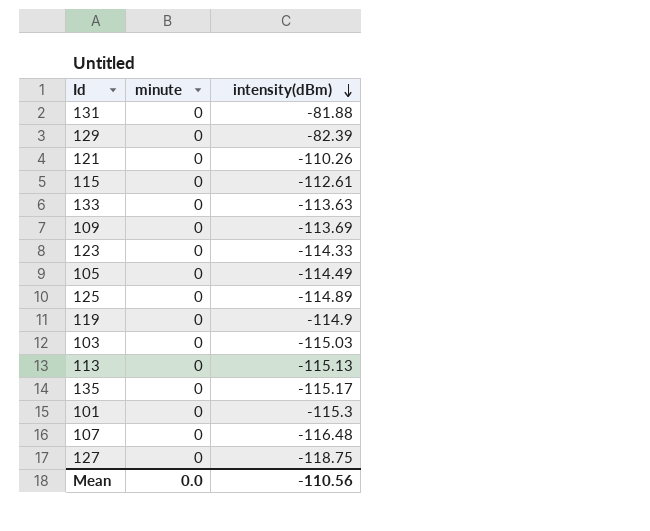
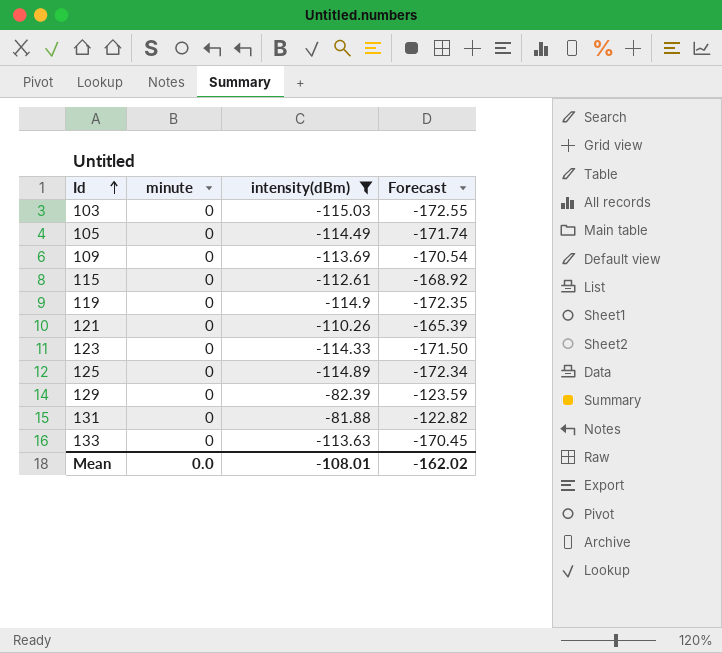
filter: none -> intensity(dBm) >= -115.03
row order: intensity(dBm) descending -> Id ascending
column Forecast | formula: none -> [intensity(dBm)] * 1.5
Mean | intensity(dBm): -110.56 -> -108.01

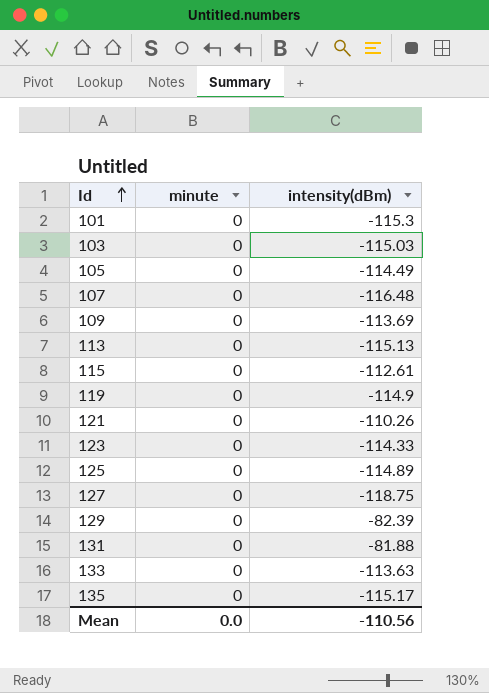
filter: intensity(dBm) >= -115.03 -> none
column Forecast | formula: [intensity(dBm)] * 1.5 -> none
Mean | intensity(dBm): -108.01 -> -110.56

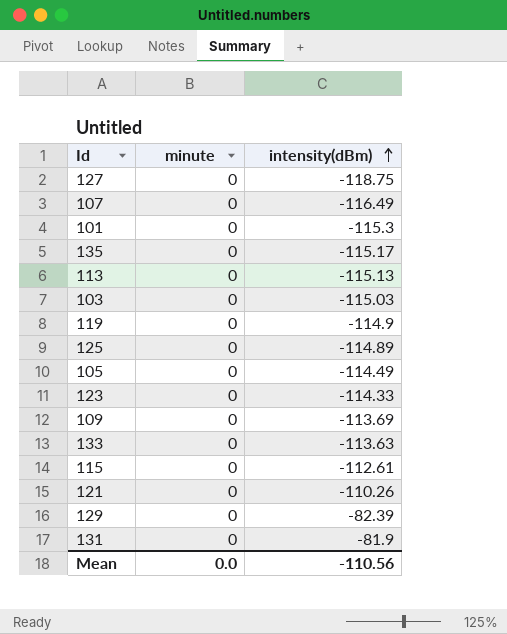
row order: Id ascending -> intensity(dBm) ascending
107 | intensity(dBm): -116.48 -> -116.49
131 | intensity(dBm): -81.88 -> -81.9

